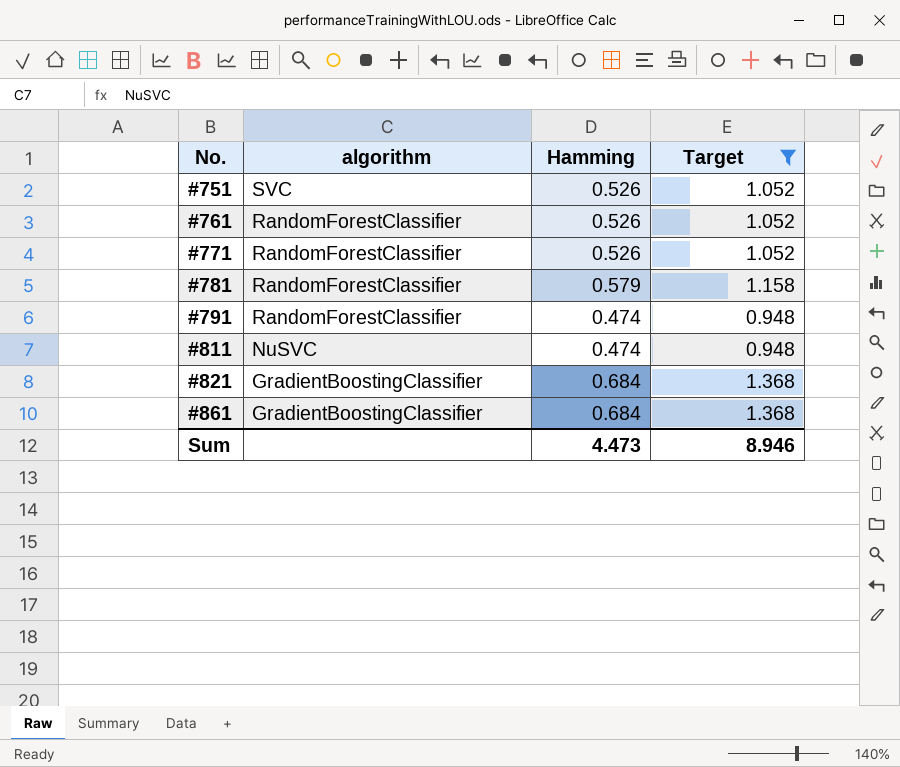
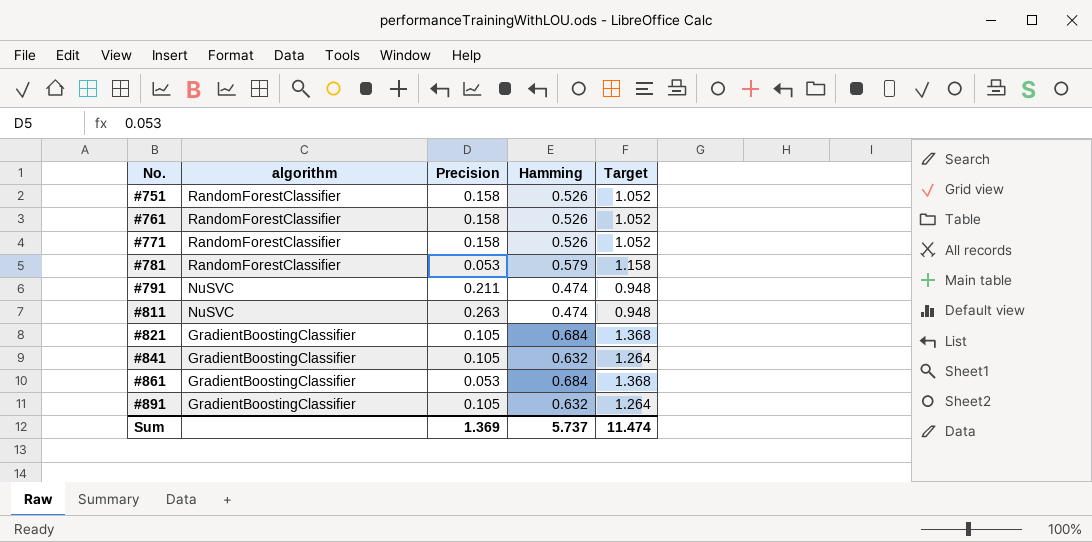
filter: Target != 1.264 -> none
column Precision | position: none -> 3
#751 | algorithm: SVC -> RandomForestClassifier
#791 | algorithm: RandomForestClassifier -> NuSVC
Sum | Hamming: 4.473 -> 5.737
Sum | Target: 8.946 -> 11.474

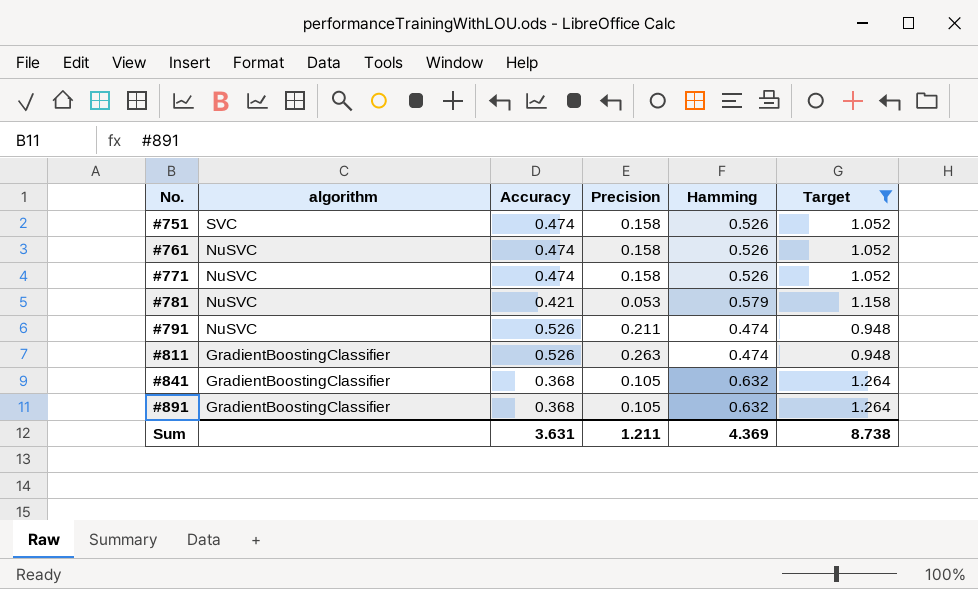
filter: none -> Target != 1.368
column Accuracy | position: none -> 3
#751 | algorithm: RandomForestClassifier -> SVC
#761 | algorithm: RandomForestClassifier -> NuSVC
#771 | algorithm: RandomForestClassifier -> NuSVC
#781 | algorithm: RandomForestClassifier -> NuSVC
#811 | algorithm: NuSVC -> GradientBoostingClassifier
Sum | Precision: 1.369 -> 1.211
Sum | Hamming: 5.737 -> 4.369
Sum | Target: 11.474 -> 8.738

